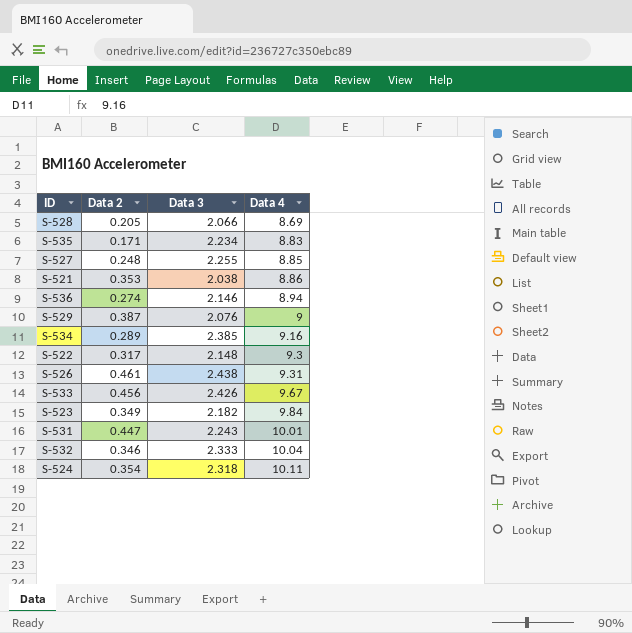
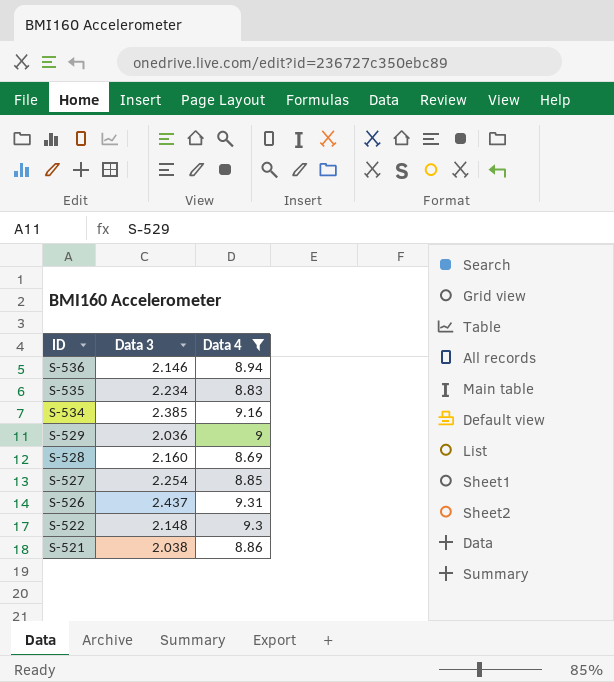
filter: none -> Data 4 <= 9.31
row order: Data 4 ascending -> ID descending
column Data 2 | position: 2 -> none
S-529 | Data 3: 2.076 -> 2.036
S-528 | Data 3: 2.066 -> 2.160
S-527 | Data 3: 2.255 -> 2.254
S-526 | Data 3: 2.438 -> 2.437

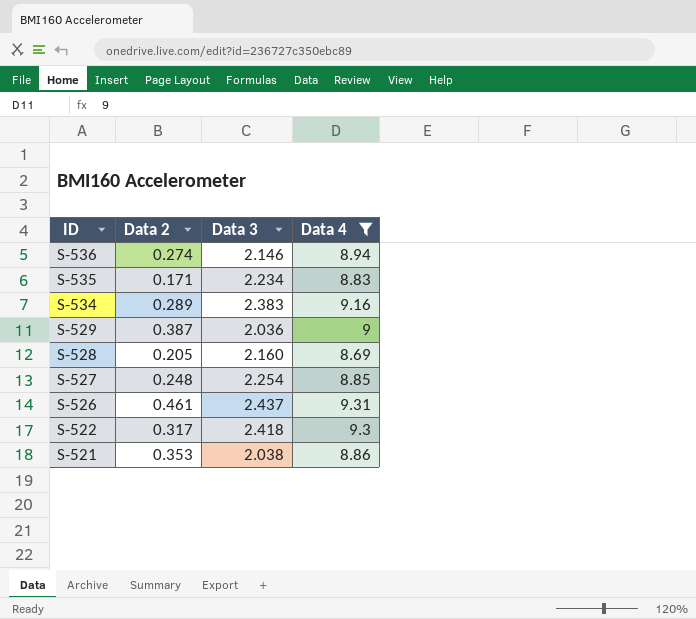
column Data 2 | position: none -> 2
S-534 | Data 3: 2.385 -> 2.383
S-522 | Data 3: 2.148 -> 2.418

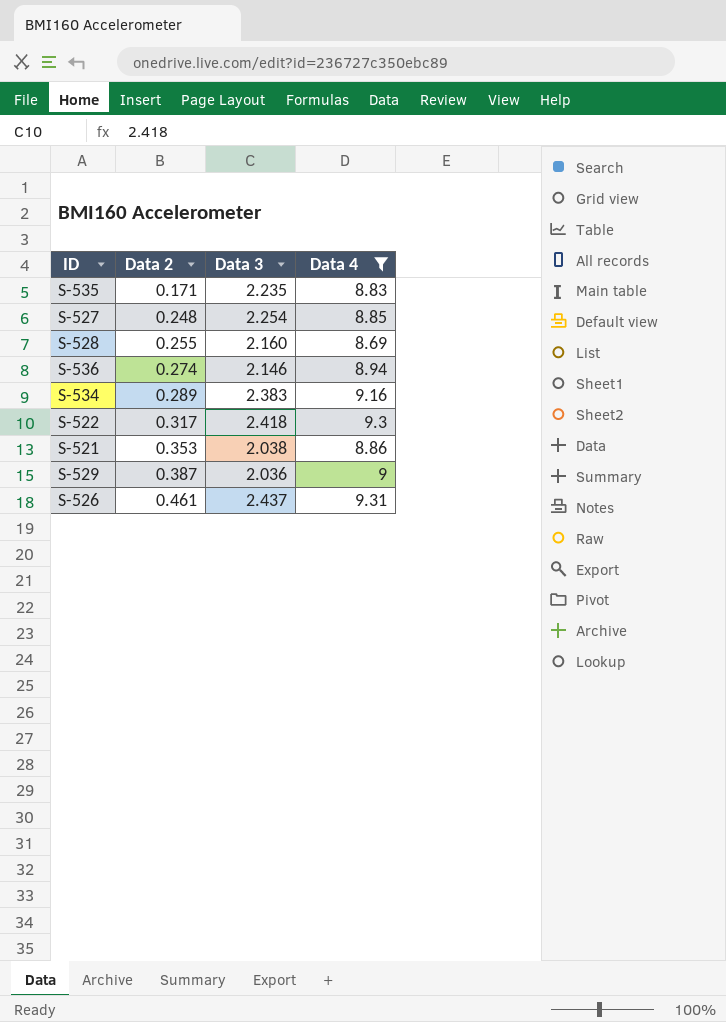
row order: ID descending -> Data 2 ascending
S-535 | Data 3: 2.234 -> 2.235
S-528 | Data 2: 0.205 -> 0.255

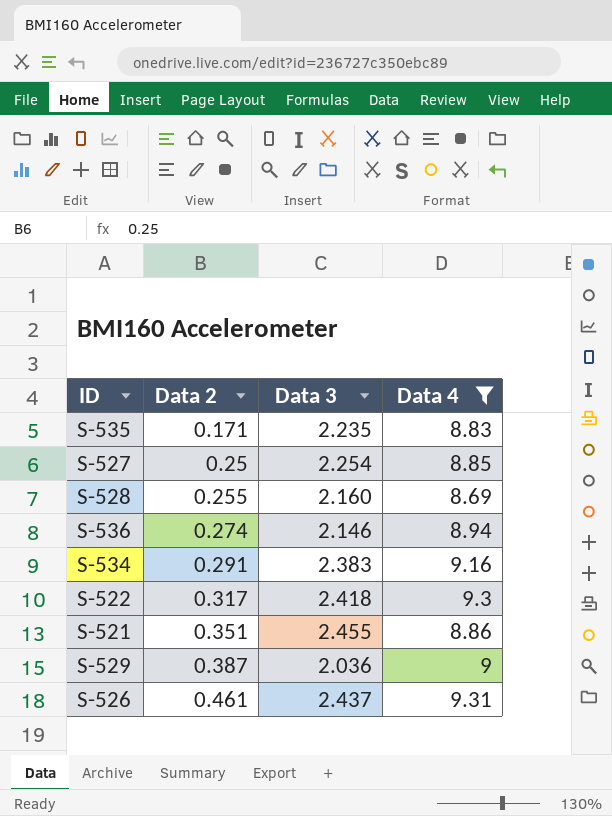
S-527 | Data 2: 0.248 -> 0.25
S-534 | Data 2: 0.289 -> 0.291
S-521 | Data 2: 0.353 -> 0.351
S-521 | Data 3: 2.038 -> 2.455

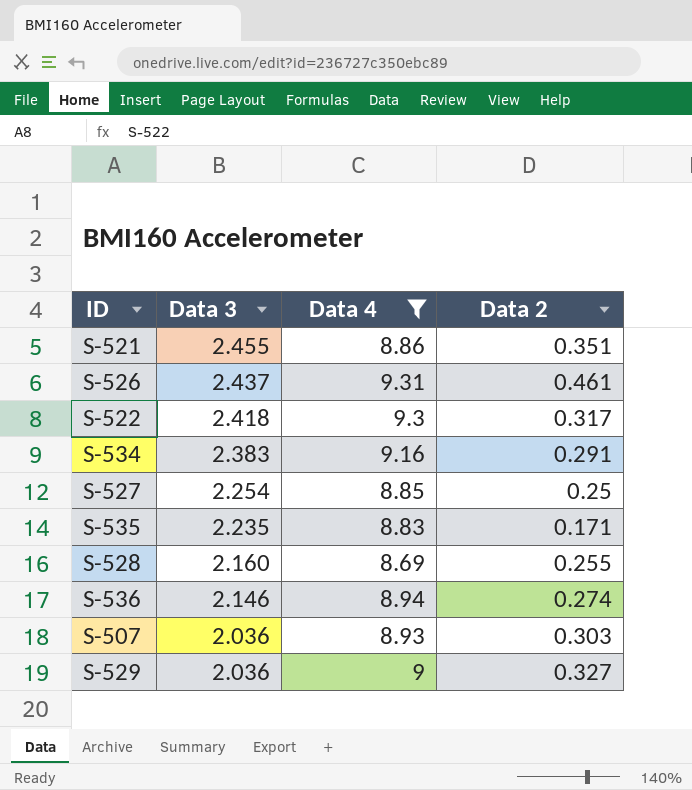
row order: Data 2 ascending -> Data 3 descending
column Data 2 | position: 2 -> 4
row S-507: none -> 2.036 | 8.93 | 0.303
S-529 | Data 2: 0.387 -> 0.327

